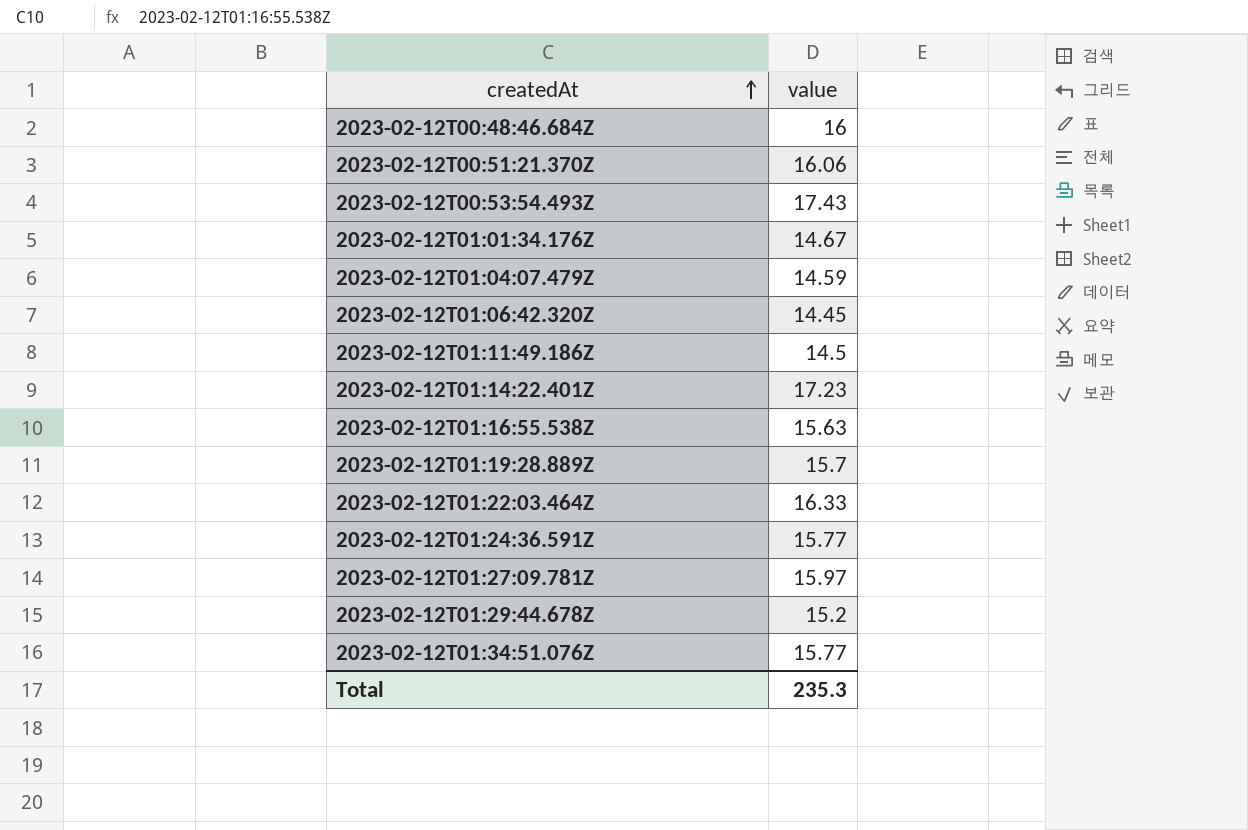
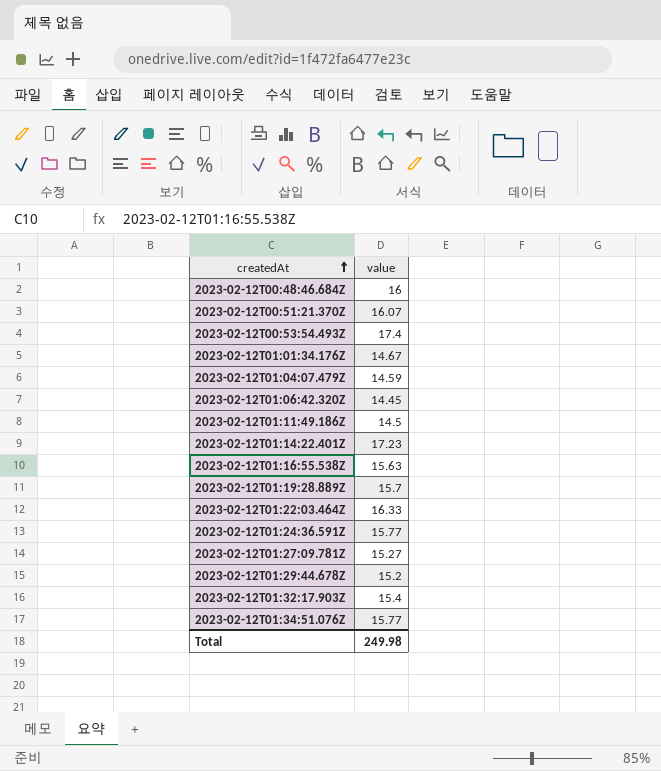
2023-02-12T00:51:21.370Z | value: 16.06 -> 16.07
2023-02-12T00:53:54.493Z | value: 17.43 -> 17.4
2023-02-12T01:27:09.781Z | value: 15.97 -> 15.27
row 2023-02-12T01:32:17.903Z: none -> 15.4
Total | value: 235.3 -> 249.98

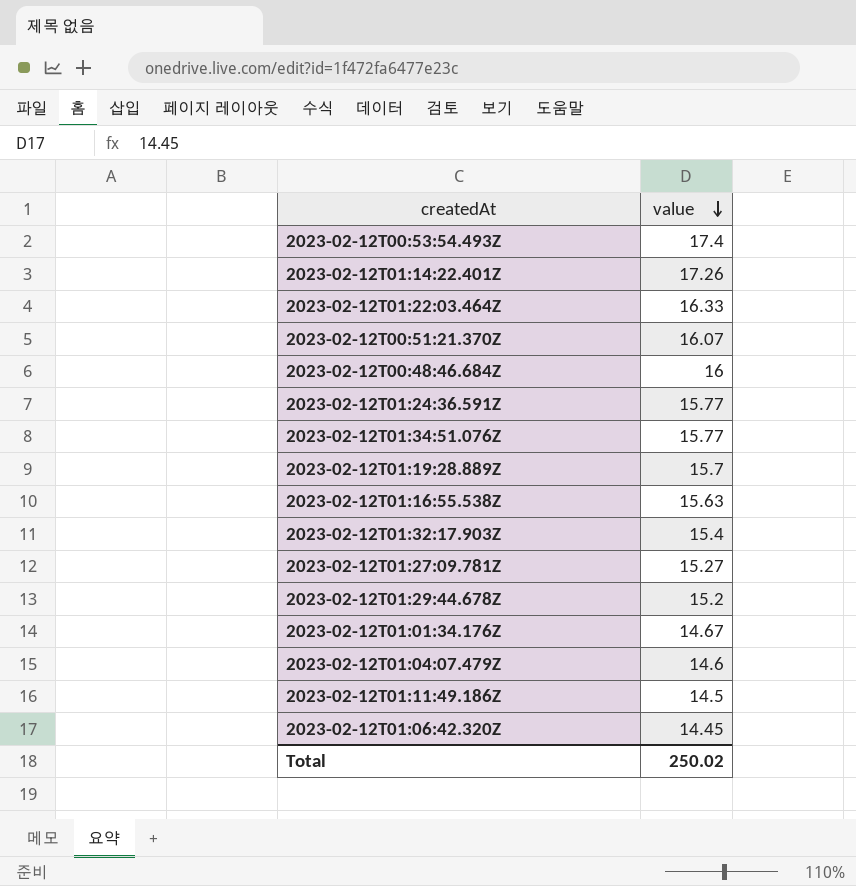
row order: createdAt ascending -> value descending
2023-02-12T01:14:22.401Z | value: 17.23 -> 17.26
2023-02-12T01:04:07.479Z | value: 14.59 -> 14.6
Total | value: 249.98 -> 250.02

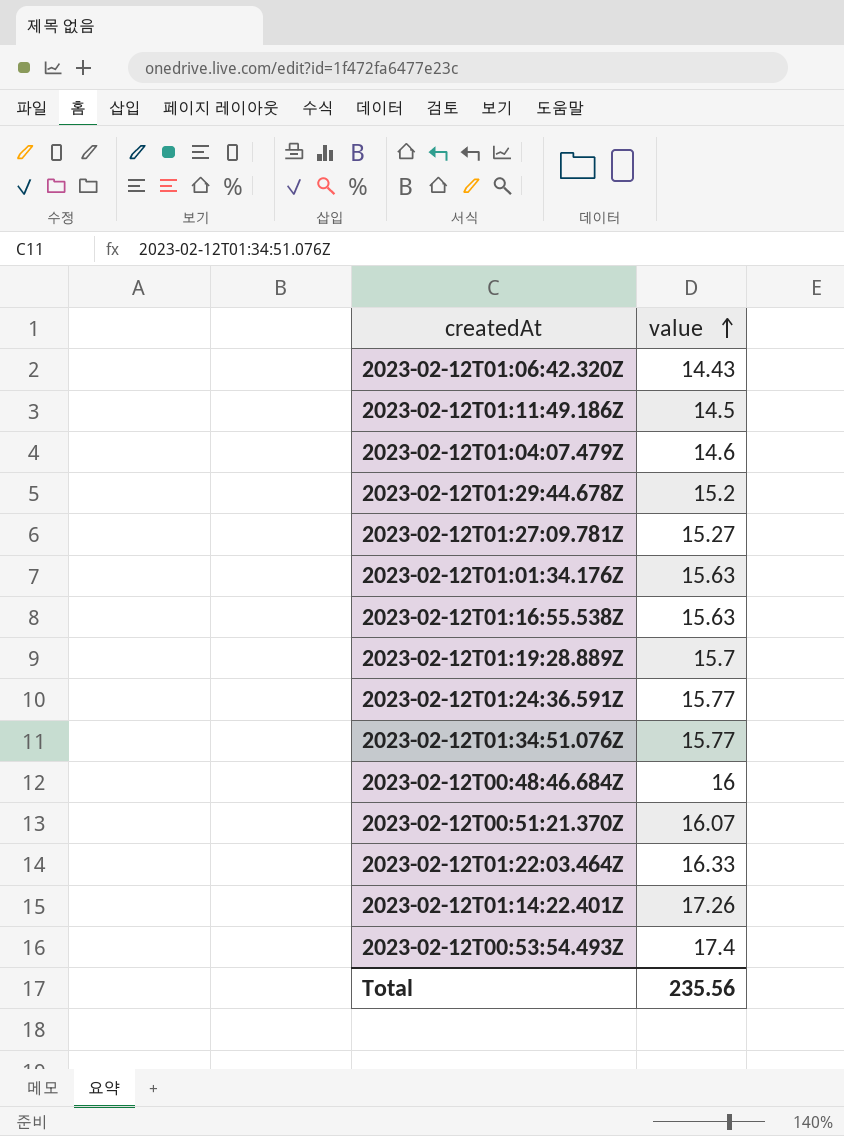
row order: value descending -> value ascending
row 2023-02-12T01:32:17.903Z: 15.4 -> none
2023-02-12T01:06:42.320Z | value: 14.45 -> 14.43
2023-02-12T01:01:34.176Z | value: 14.67 -> 15.63
Total | value: 250.02 -> 235.56

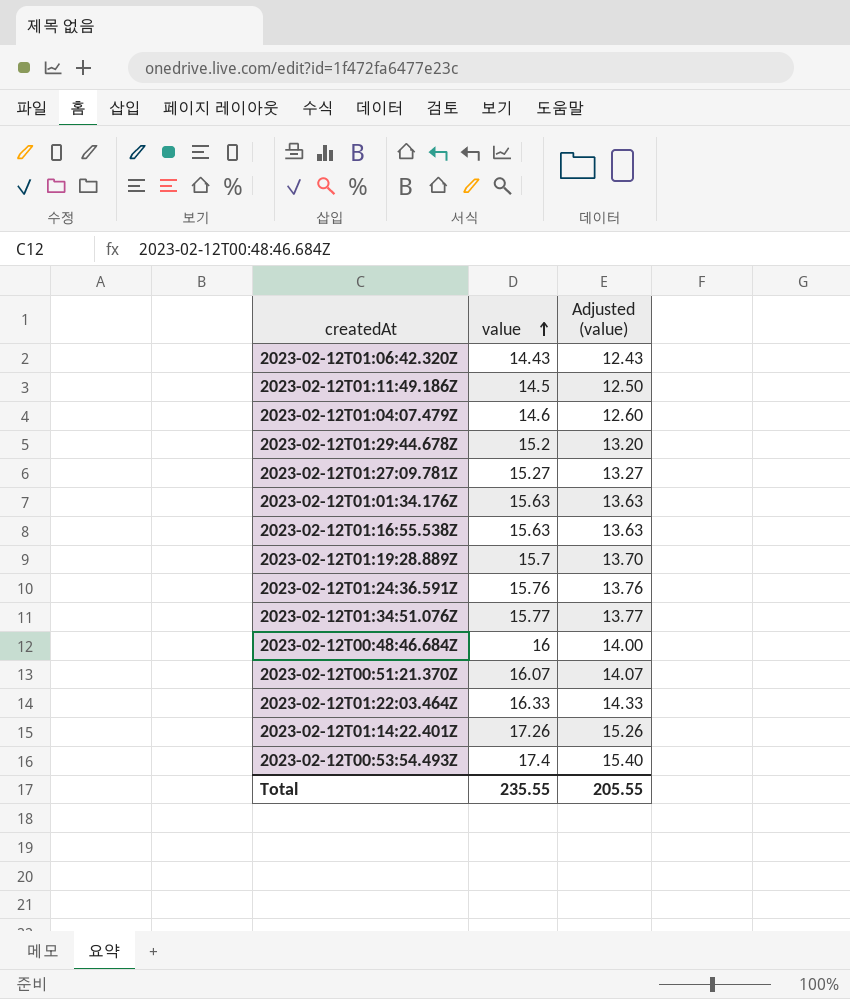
column Adjusted (value) | formula: none -> [value] - 2
2023-02-12T01:24:36.591Z | value: 15.77 -> 15.76
Total | value: 235.56 -> 235.55

